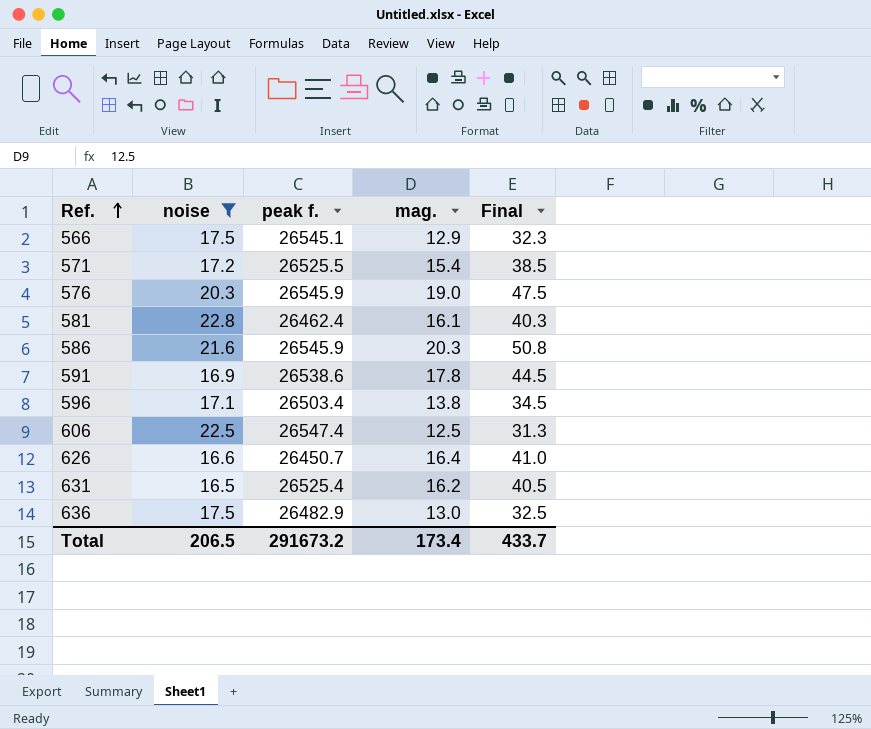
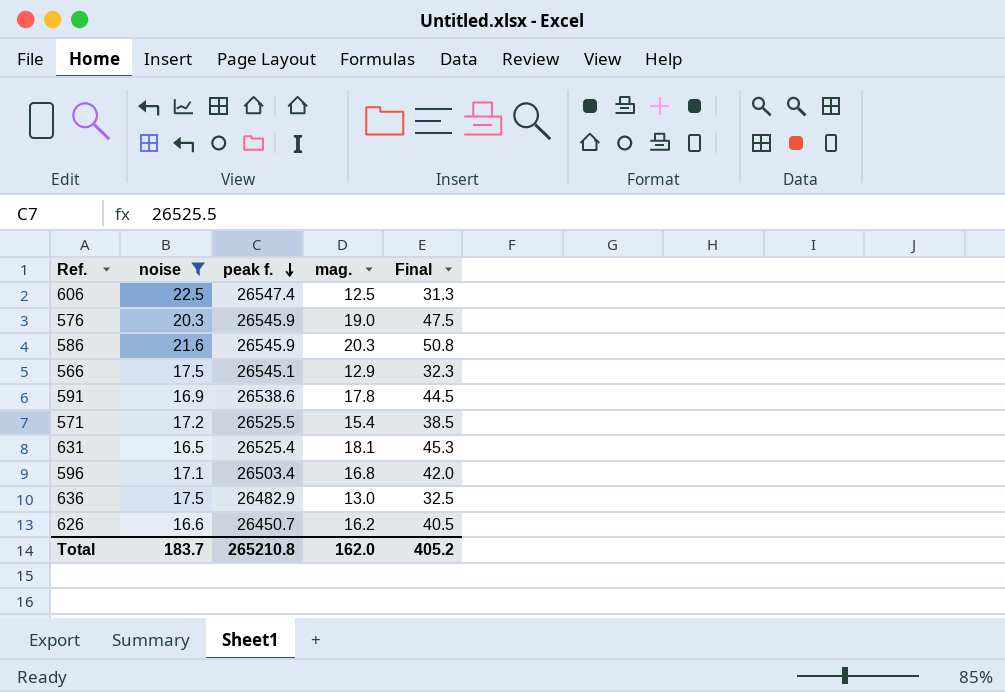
row order: Ref. ascending -> peak f. descending
row 581: 22.8 | 26462.4 | 16.1 | 40.3 -> none
631 | mag.: 16.2 -> 18.1
631 | Final: 40.5 -> 45.3
596 | mag.: 13.8 -> 16.8
596 | Final: 34.5 -> 42.0
626 | mag.: 16.4 -> 16.2
626 | Final: 41.0 -> 40.5
Total | noise: 206.5 -> 183.7
Total | peak f.: 291673.2 -> 265210.8
Total | mag.: 173.4 -> 162.0
Total | Final: 433.7 -> 405.2

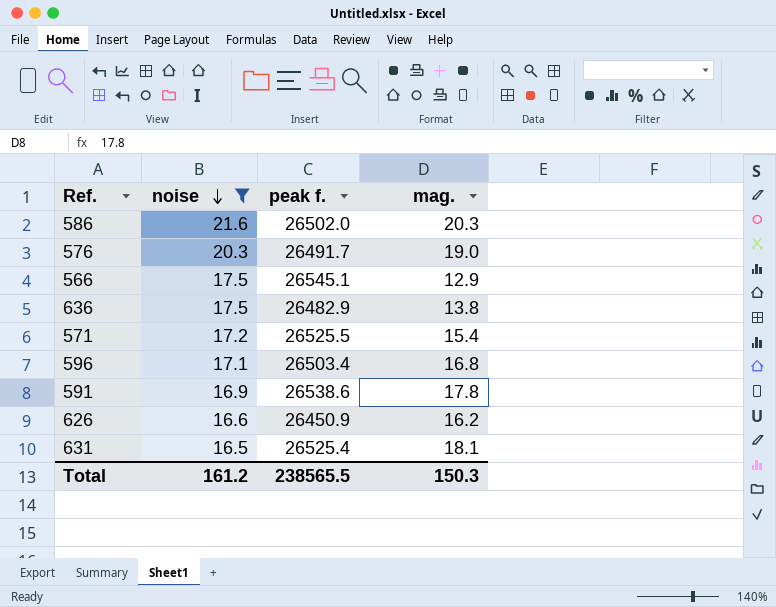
row order: peak f. descending -> noise descending
column Final | formula: [mag.] * 2.5 -> none
row 606: 22.5 | 26547.4 | 12.5 | 31.3 -> none
586 | peak f.: 26545.9 -> 26502.0
576 | peak f.: 26545.9 -> 26491.7
636 | mag.: 13.0 -> 13.8
626 | peak f.: 26450.7 -> 26450.9
Total | noise: 183.7 -> 161.2
Total | peak f.: 265210.8 -> 238565.5
Total | mag.: 162.0 -> 150.3

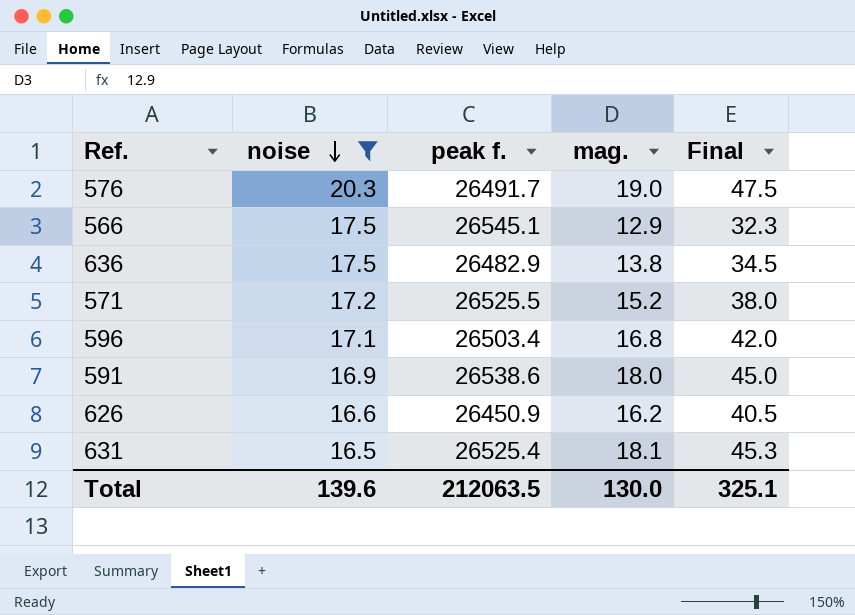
column Final | formula: none -> [mag.] * 2.5
row 586: 21.6 | 26502.0 | 20.3 -> none
571 | mag.: 15.4 -> 15.2
591 | mag.: 17.8 -> 18.0
Total | noise: 161.2 -> 139.6
Total | peak f.: 238565.5 -> 212063.5
Total | mag.: 150.3 -> 130.0

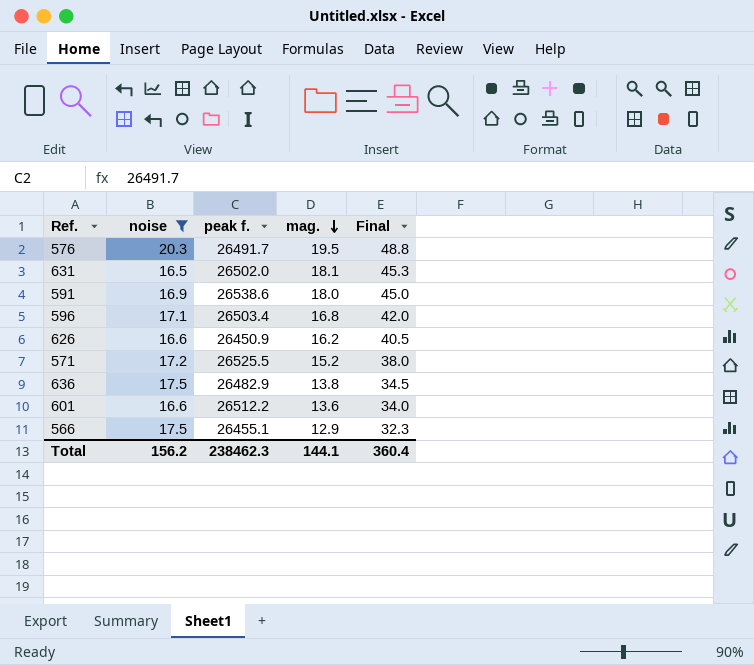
row order: noise descending -> mag. descending
576 | mag.: 19.0 -> 19.5
576 | Final: 47.5 -> 48.8
631 | peak f.: 26525.4 -> 26502.0
row 601: none -> 16.6 | 26512.2 | 13.6 | 34.0
566 | peak f.: 26545.1 -> 26455.1
Total | noise: 139.6 -> 156.2
Total | peak f.: 212063.5 -> 238462.3
Total | mag.: 130.0 -> 144.1
Total | Final: 325.1 -> 360.4

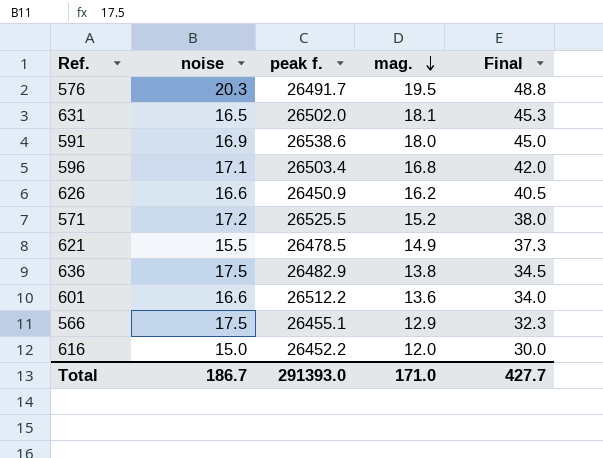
filter: noise >= 16.5 -> none
Total | noise: 156.2 -> 186.7
Total | peak f.: 238462.3 -> 291393.0
Total | mag.: 144.1 -> 171.0
Total | Final: 360.4 -> 427.7

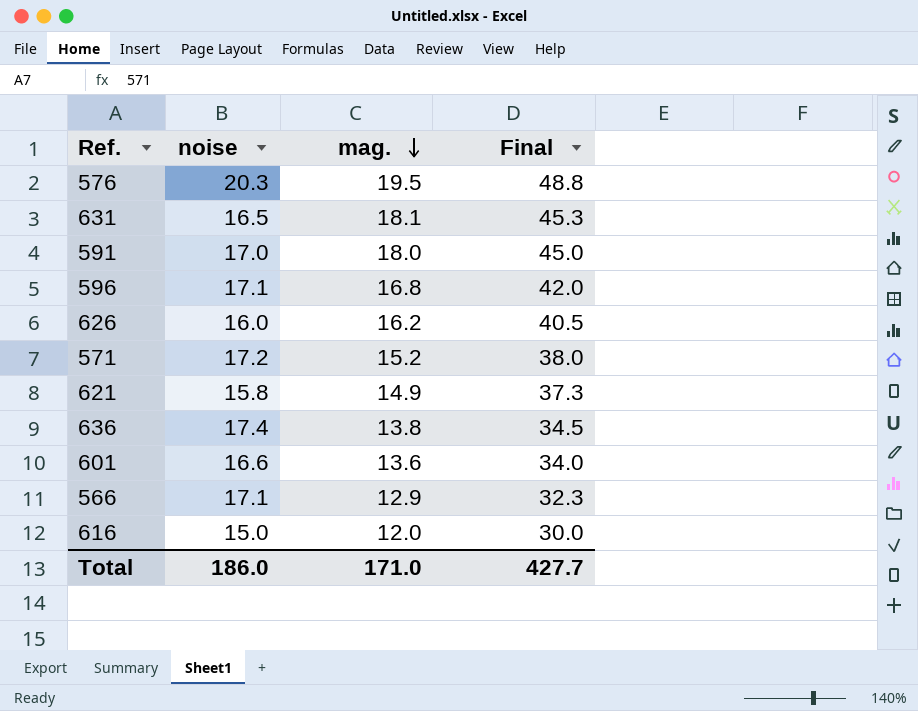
column peak f. | position: 3 -> none
591 | noise: 16.9 -> 17.0
626 | noise: 16.6 -> 16.0
621 | noise: 15.5 -> 15.8
636 | noise: 17.5 -> 17.4
566 | noise: 17.5 -> 17.1
Total | noise: 186.7 -> 186.0

